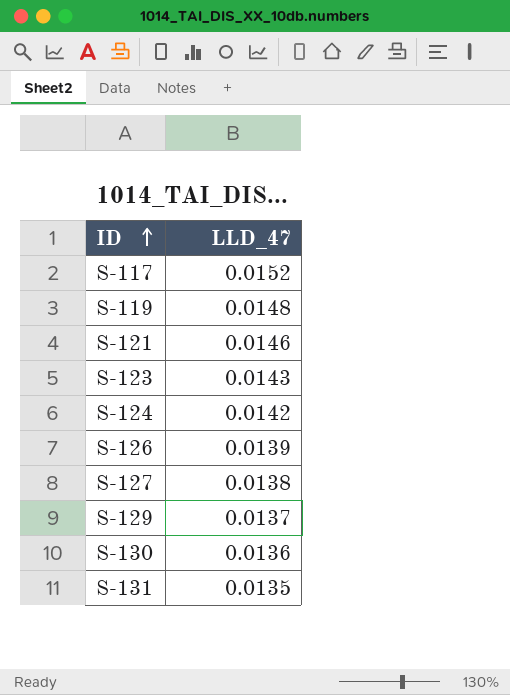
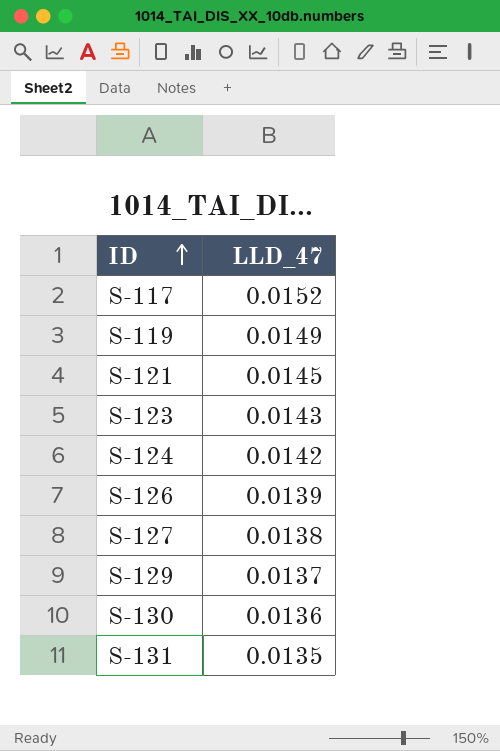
S-119 | LLD_47: 0.0148 -> 0.0149
S-121 | LLD_47: 0.0146 -> 0.0145

